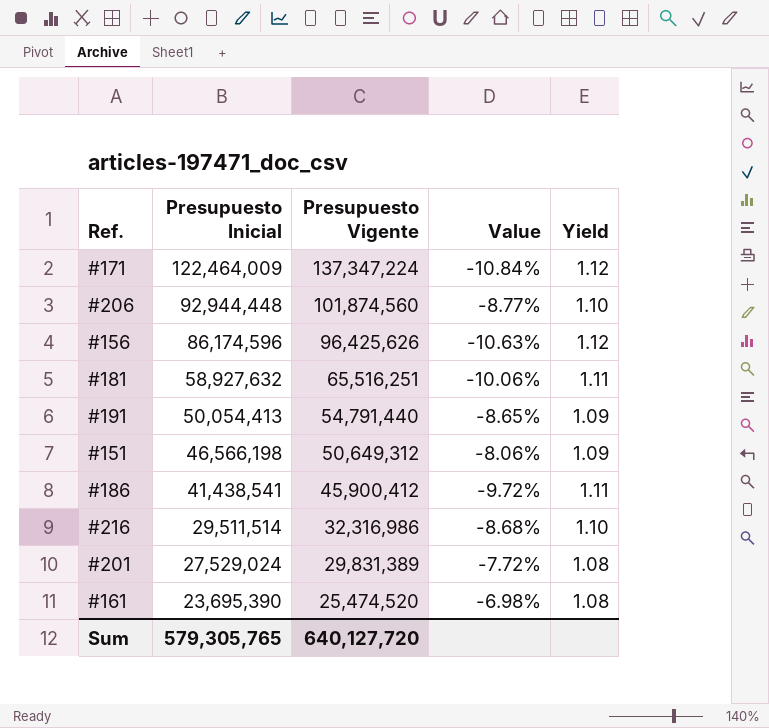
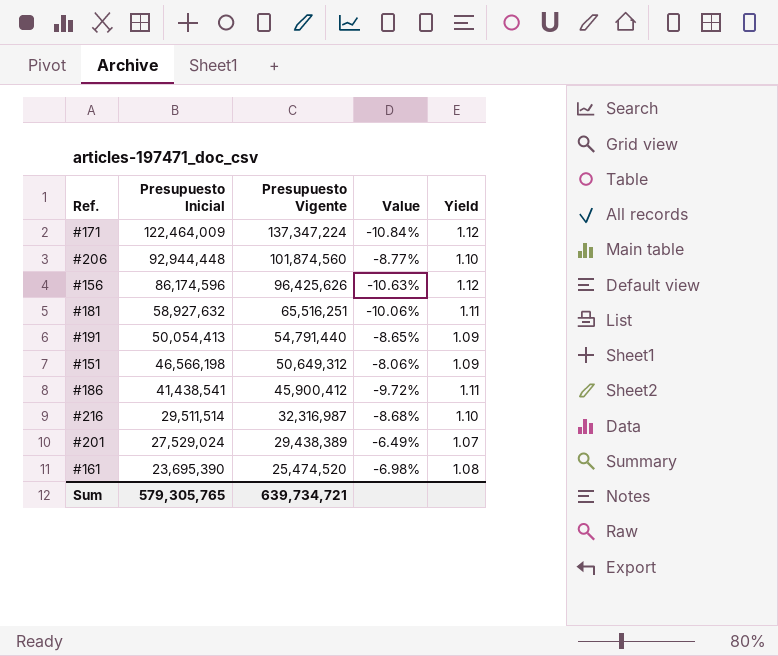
#216 | Presupuesto Vigente: 32,316,986 -> 32,316,987
#201 | Presupuesto Vigente: 29,831,389 -> 29,438,389
#201 | Value: -7.72% -> -6.49%
#201 | Yield: 1.08 -> 1.07
Sum | Presupuesto Vigente: 640,127,720 -> 639,734,721

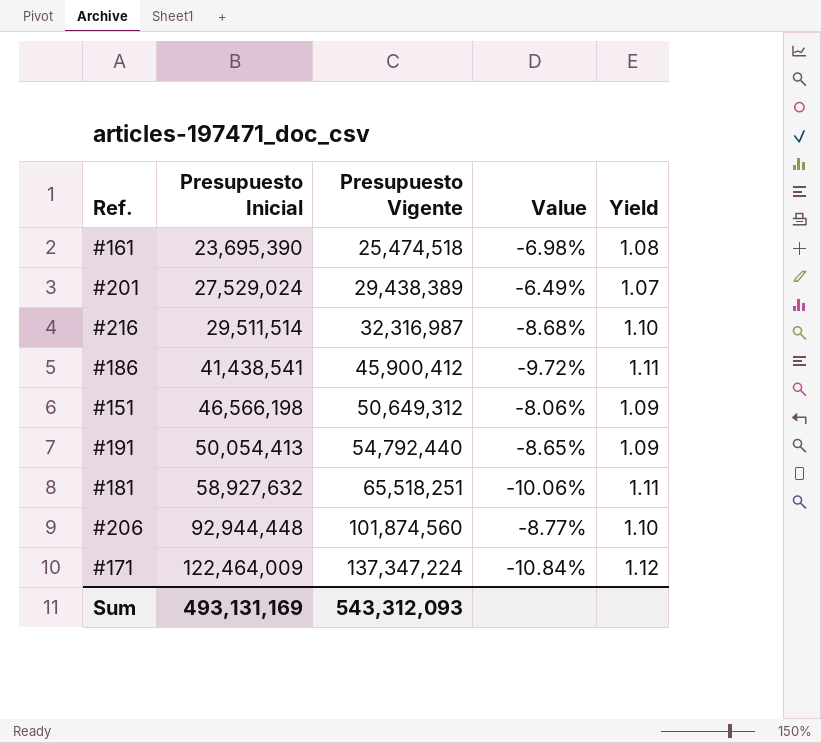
row order: Presupuesto Inicial descending -> Presupuesto Inicial ascending
row #156: 86,174,596 | 96,425,626 | -10.63% | 1.12 -> none
#161 | Presupuesto Vigente: 25,474,520 -> 25,474,518
#191 | Presupuesto Vigente: 54,791,440 -> 54,792,440
#181 | Presupuesto Vigente: 65,516,251 -> 65,518,251
Sum | Presupuesto Inicial: 579,305,765 -> 493,131,169
Sum | Presupuesto Vigente: 639,734,721 -> 543,312,093

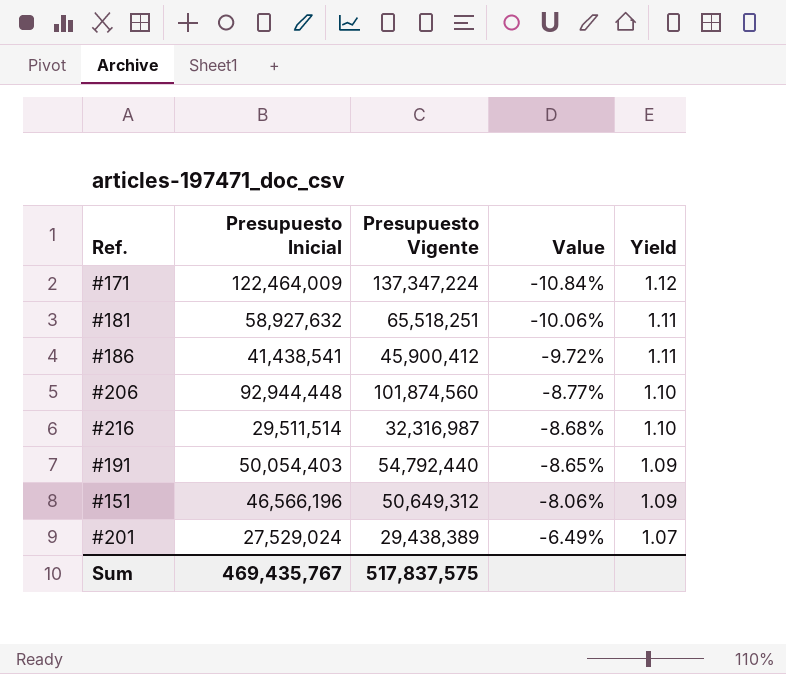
row order: Presupuesto Inicial ascending -> Value ascending
row #161: 23,695,390 | 25,474,518 | -6.98% | 1.08 -> none
#191 | Presupuesto Inicial: 50,054,413 -> 50,054,403
#151 | Presupuesto Inicial: 46,566,198 -> 46,566,196
Sum | Presupuesto Inicial: 493,131,169 -> 469,435,767
Sum | Presupuesto Vigente: 543,312,093 -> 517,837,575

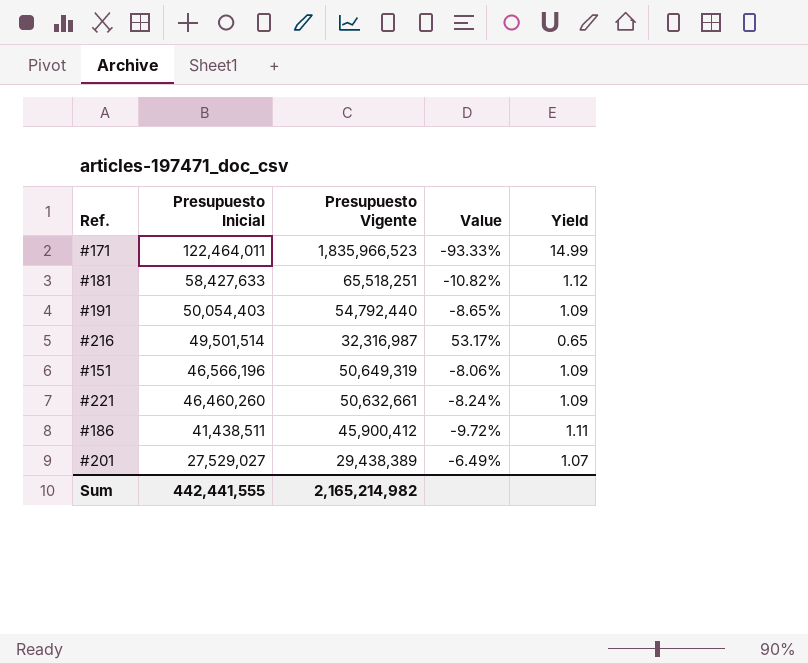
row order: Value ascending -> Presupuesto Inicial descending
row #206: 92,944,448 | 101,874,560 | -8.77% | 1.10 -> none
#171 | Presupuesto Inicial: 122,464,009 -> 122,464,011
#171 | Presupuesto Vigente: 137,347,224 -> 1,835,966,523
#171 | Value: -10.84% -> -93.33%
#171 | Yield: 1.12 -> 14.99
#181 | Presupuesto Inicial: 58,927,632 -> 58,427,633
#181 | Value: -10.06% -> -10.82%
#181 | Yield: 1.11 -> 1.12
#216 | Presupuesto Inicial: 29,511,514 -> 49,501,514
#216 | Value: -8.68% -> 53.17%
#216 | Yield: 1.10 -> 0.65
#151 | Presupuesto Vigente: 50,649,312 -> 50,649,319
row #221: none -> 46,460,260 | 50,632,661 | -8.24% | 1.09
#186 | Presupuesto Inicial: 41,438,541 -> 41,438,511
#201 | Presupuesto Inicial: 27,529,024 -> 27,529,027
Sum | Presupuesto Inicial: 469,435,767 -> 442,441,555
Sum | Presupuesto Vigente: 517,837,575 -> 2,165,214,982

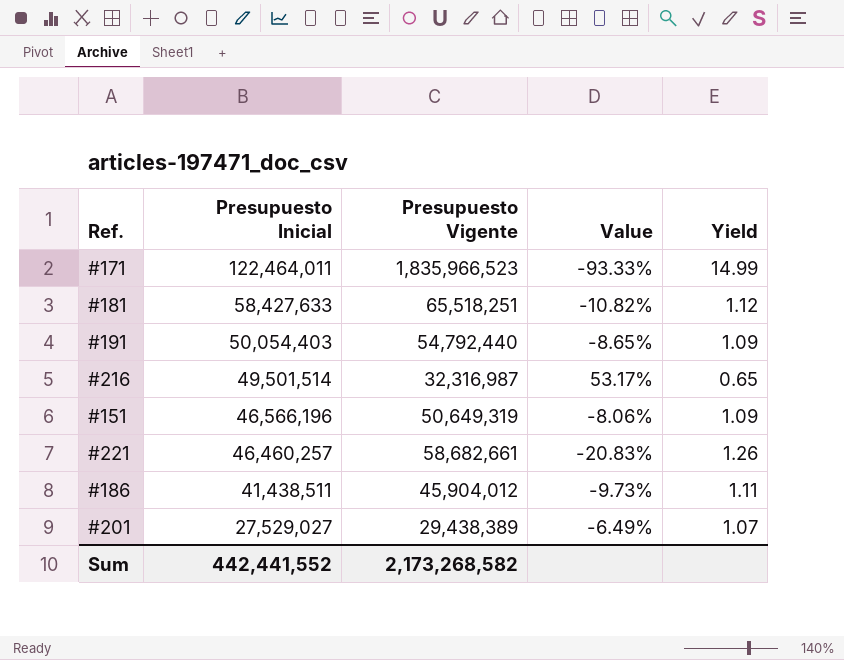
#221 | Presupuesto Inicial: 46,460,260 -> 46,460,257
#221 | Presupuesto Vigente: 50,632,661 -> 58,682,661
#221 | Value: -8.24% -> -20.83%
#221 | Yield: 1.09 -> 1.26
#186 | Presupuesto Vigente: 45,900,412 -> 45,904,012
#186 | Value: -9.72% -> -9.73%
Sum | Presupuesto Inicial: 442,441,555 -> 442,441,552
Sum | Presupuesto Vigente: 2,165,214,982 -> 2,173,268,582

